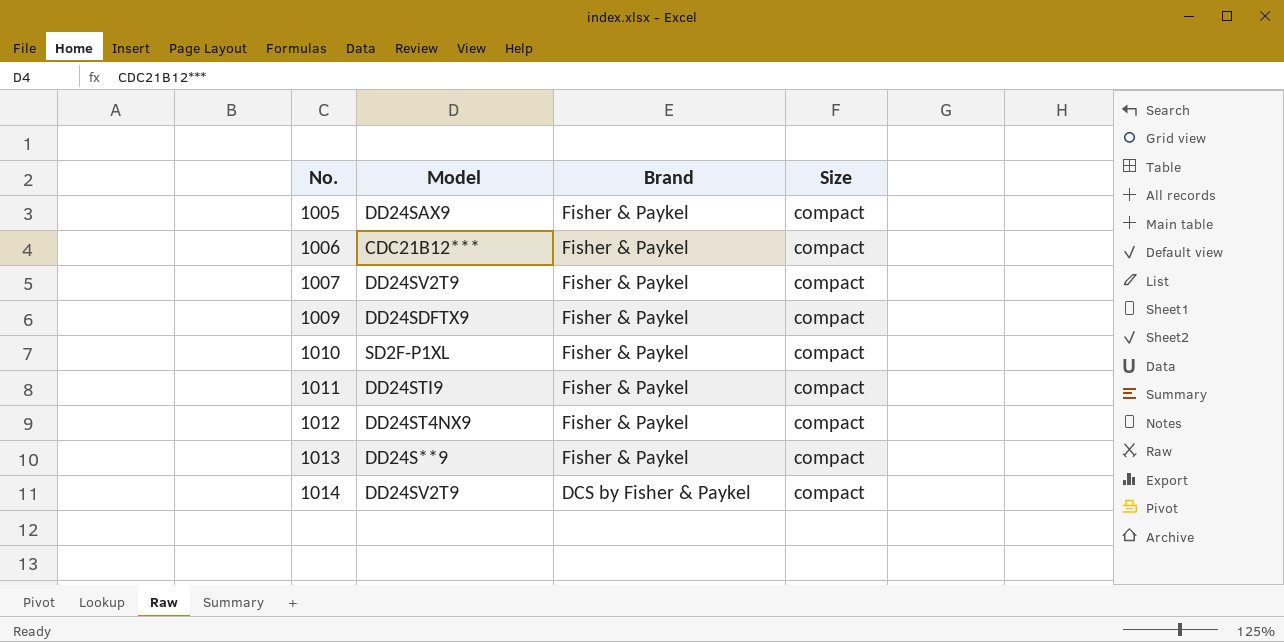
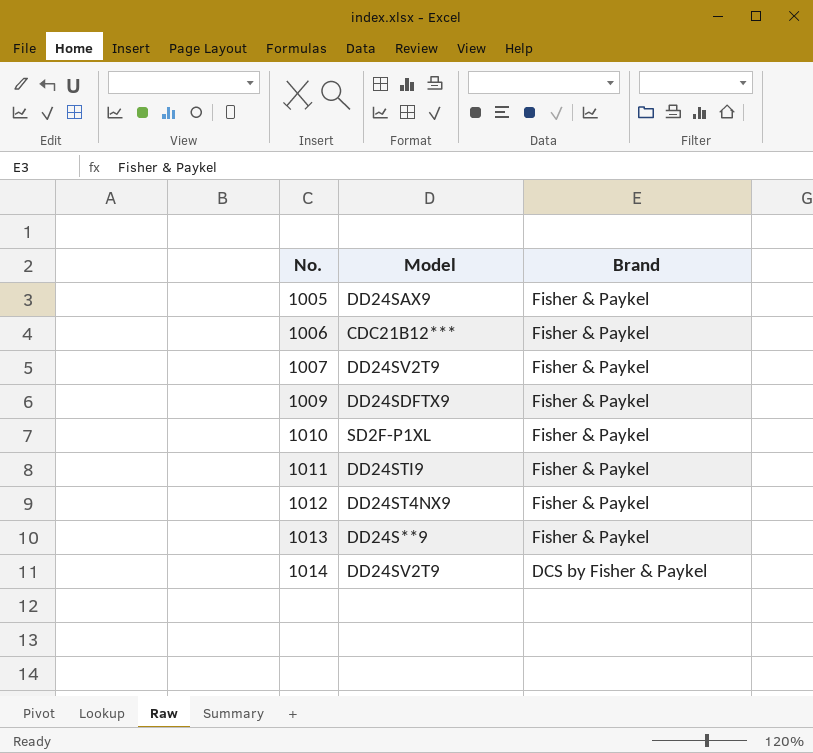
column Size | position: 4 -> none

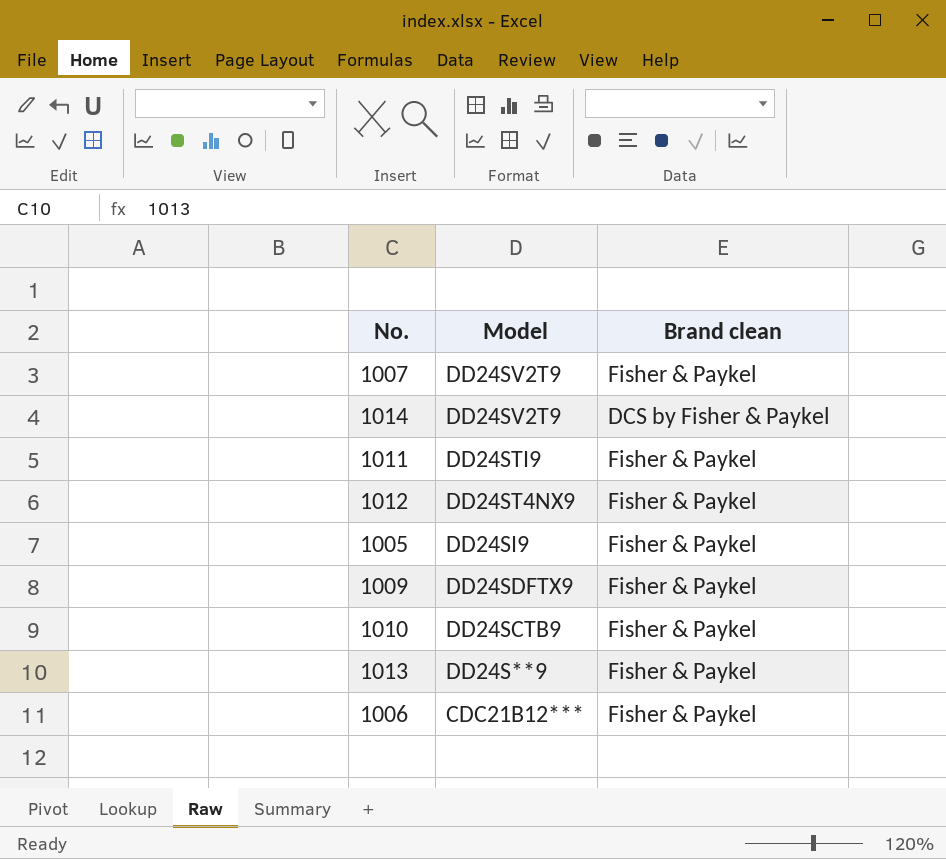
row order: No. ascending -> Model descending
column name: Brand -> Brand clean
1005 | Model: DD24SAX9 -> DD24SI9
1010 | Model: SD2F-P1XL -> DD24SCTB9

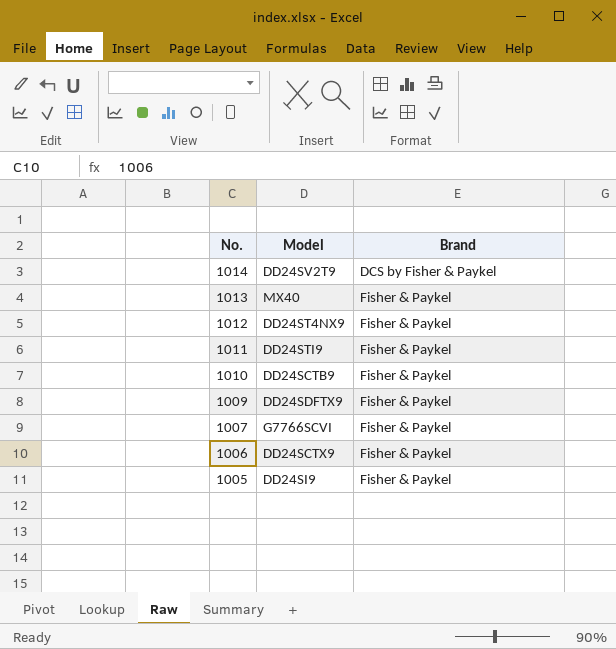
row order: Model descending -> No. descending
column name: Brand clean -> Brand
1013 | Model: DD24S**9 -> MX40
1007 | Model: DD24SV2T9 -> G7766SCVI
1006 | Model: CDC21B12*** -> DD24SCTX9

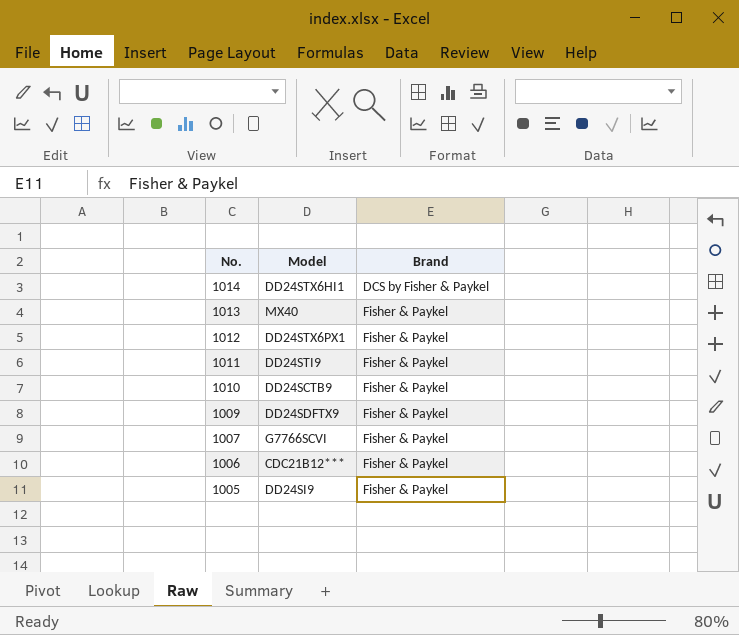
1014 | Model: DD24SV2T9 -> DD24STX6HI1
1012 | Model: DD24ST4NX9 -> DD24STX6PX1
1006 | Model: DD24SCTX9 -> CDC21B12***

